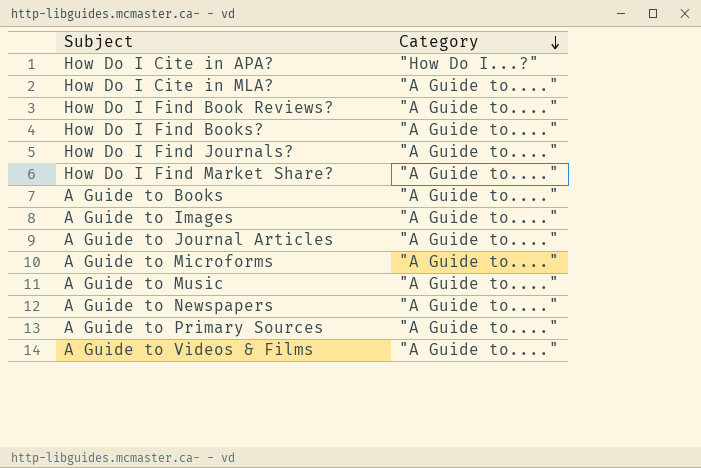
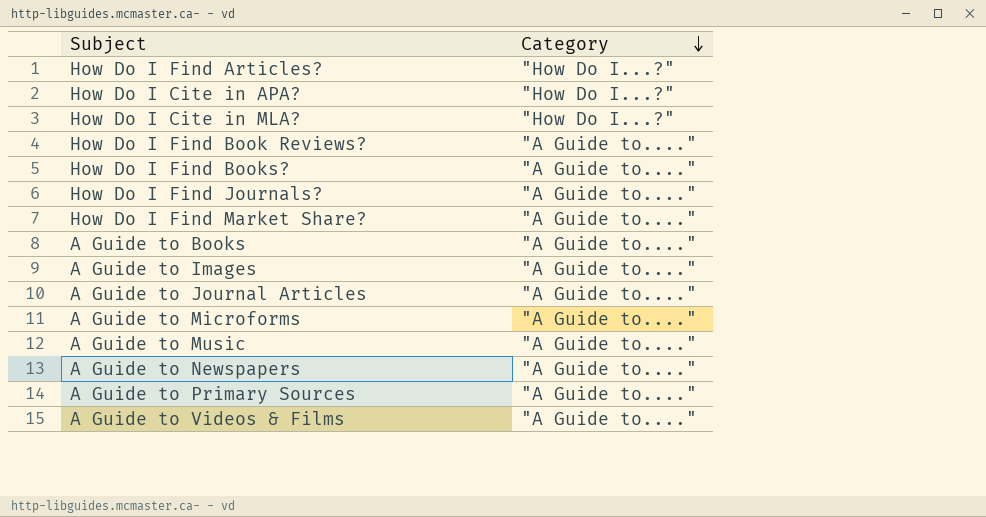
row How Do I Find Articles?: none -> "How Do I...?"
How Do I Cite in MLA? | Category: "A Guide to...." -> "How Do I...?"

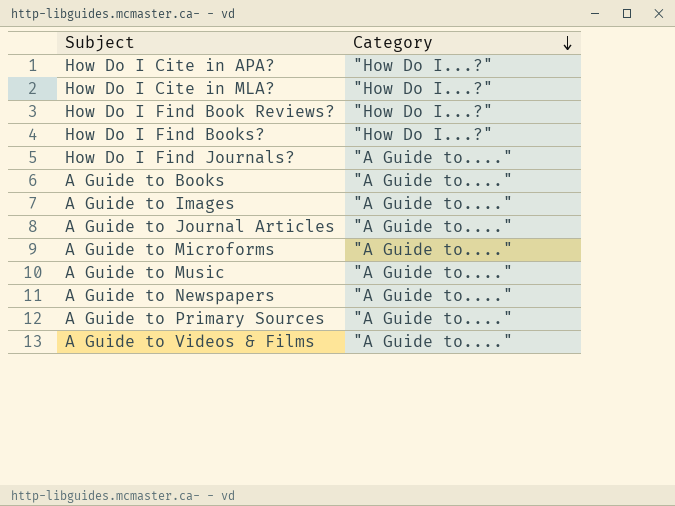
row How Do I Find Articles?: "How Do I...?" -> none
row How Do I Find Market Share?: "A Guide to...." -> none
How Do I Find Book Reviews? | Category: "A Guide to...." -> "How Do I...?"
How Do I Find Books? | Category: "A Guide to...." -> "How Do I...?"

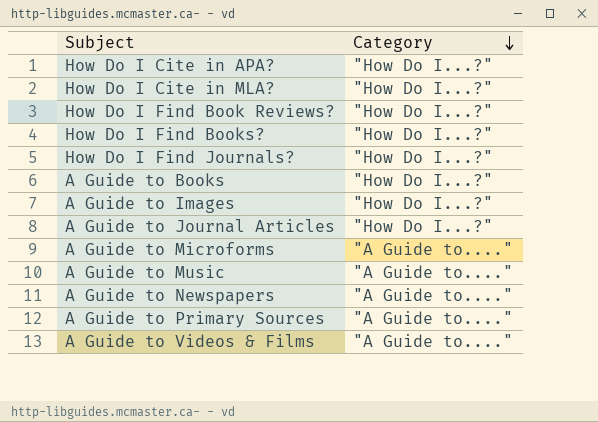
How Do I Find Journals? | Category: "A Guide to...." -> "How Do I...?"
A Guide to Books | Category: "A Guide to...." -> "How Do I...?"
A Guide to Images | Category: "A Guide to...." -> "How Do I...?"
A Guide to Journal Articles | Category: "A Guide to...." -> "How Do I...?"

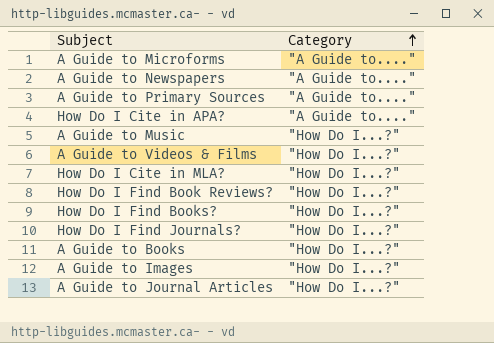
row order: Category descending -> Category ascending
How Do I Cite in APA? | Category: "How Do I...?" -> "A Guide to...."
A Guide to Music | Category: "A Guide to...." -> "How Do I...?"
A Guide to Videos & Films | Category: "A Guide to...." -> "How Do I...?"

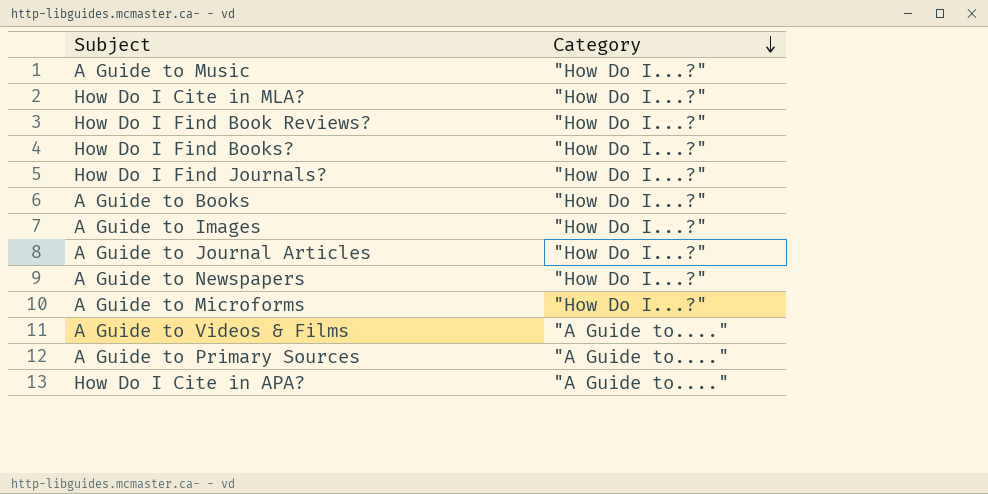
row order: Category ascending -> Category descending
A Guide to Newspapers | Category: "A Guide to...." -> "How Do I...?"
A Guide to Microforms | Category: "A Guide to...." -> "How Do I...?"
A Guide to Videos & Films | Category: "How Do I...?" -> "A Guide to...."

